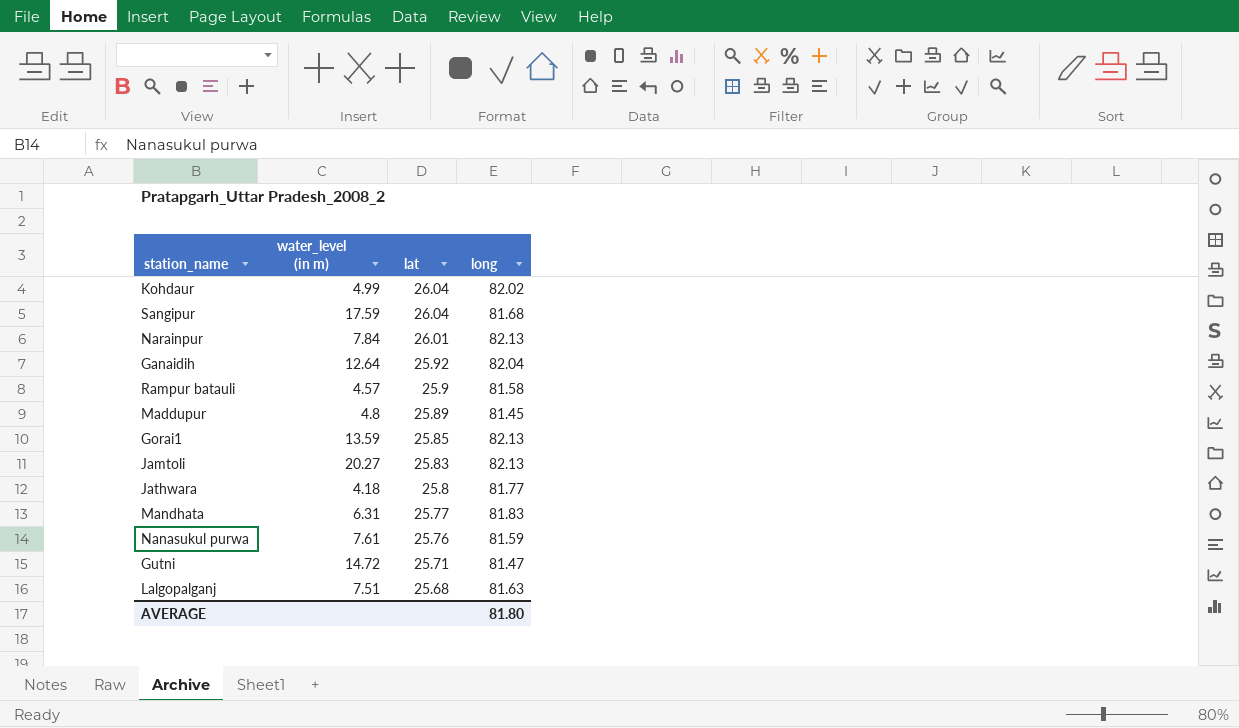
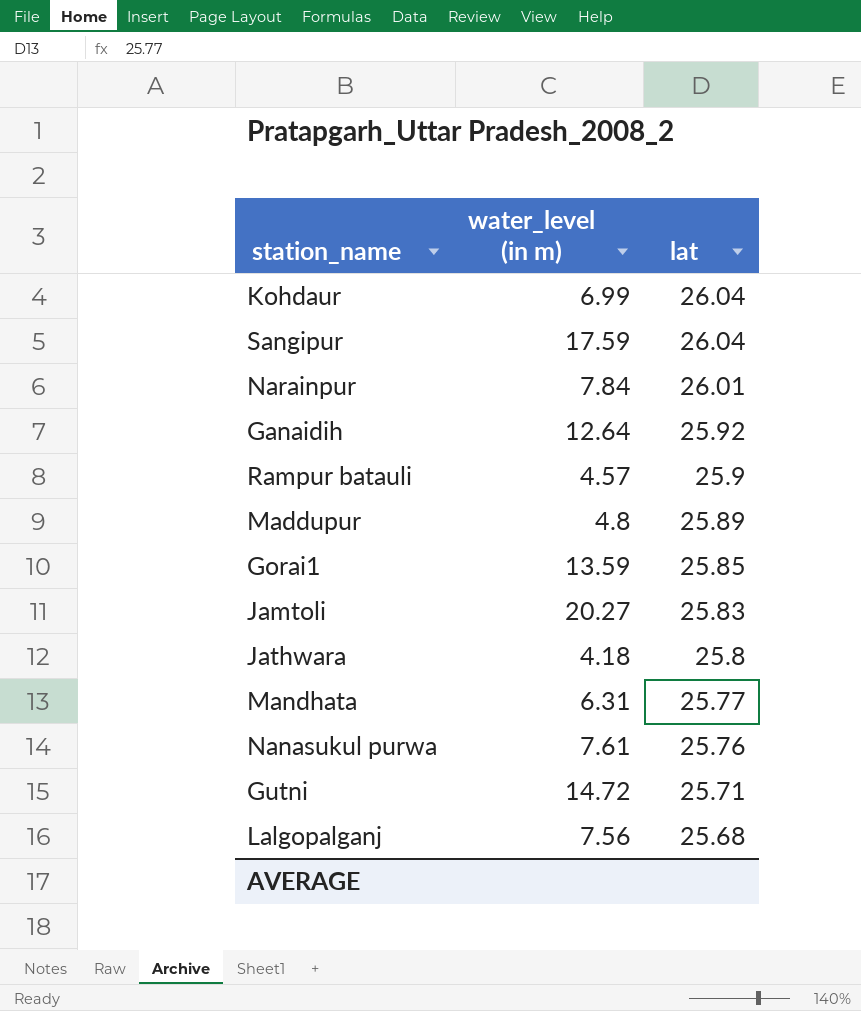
column long | position: 4 -> none
Kohdaur | water_level (in m): 4.99 -> 6.99
Lalgopalganj | water_level (in m): 7.51 -> 7.56

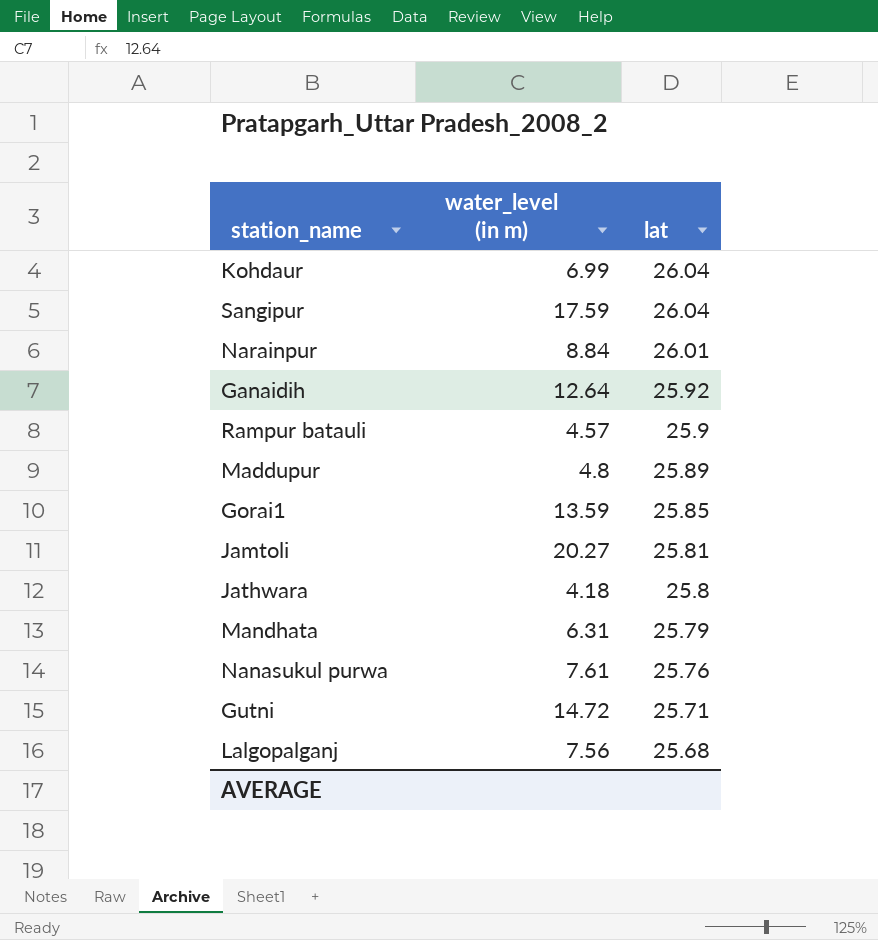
Narainpur | water_level (in m): 7.84 -> 8.84
Jamtoli | lat: 25.83 -> 25.81
Mandhata | lat: 25.77 -> 25.79

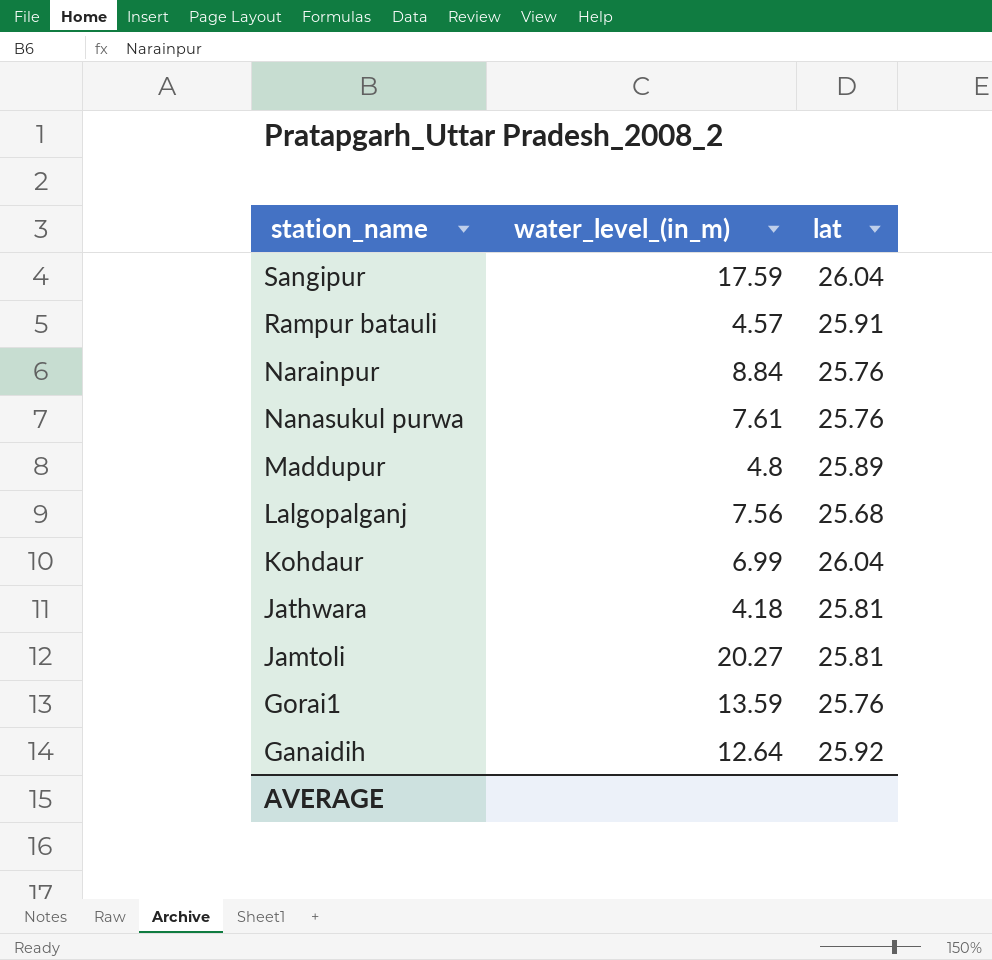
row order: lat descending -> station_name descending
column name: water_level (in m) -> water_level_(in_m)
row Mandhata: 6.31 | 25.79 -> none
row Gutni: 14.72 | 25.71 -> none
Rampur batauli | lat: 25.9 -> 25.91
Narainpur | lat: 26.01 -> 25.76
Jathwara | lat: 25.8 -> 25.81
Gorai1 | lat: 25.85 -> 25.76

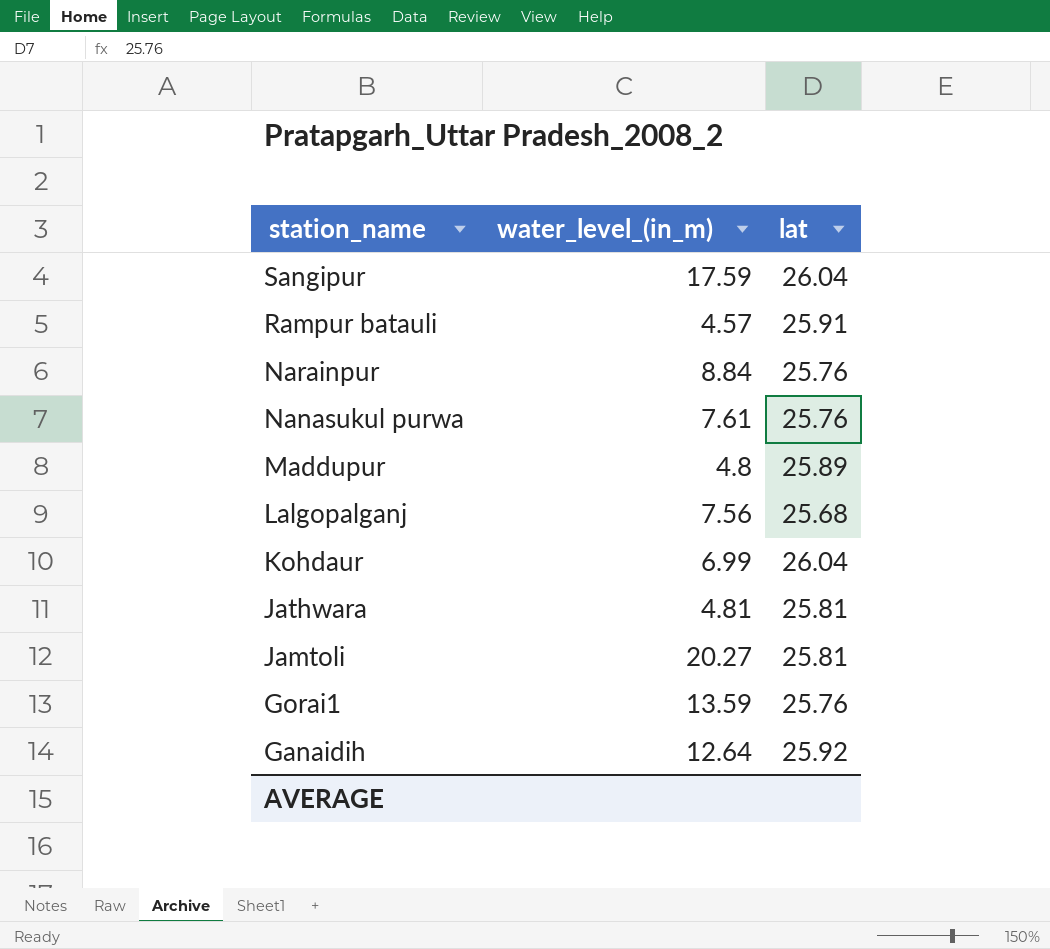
Jathwara | water_level_(in_m): 4.18 -> 4.81

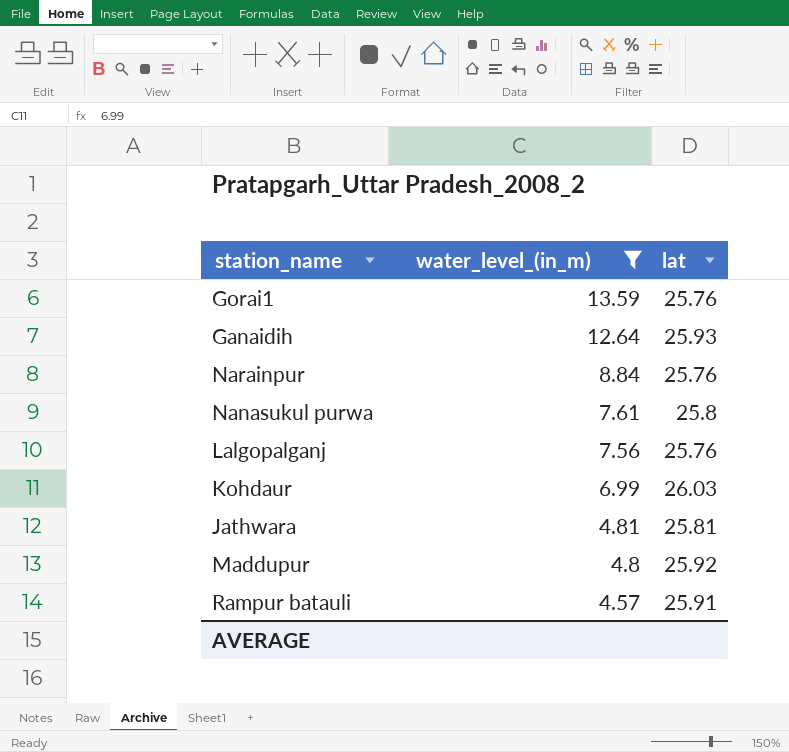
filter: none -> water_level_(in_m) <= 13.59
row order: station_name descending -> water_level_(in_m) descending
Ganaidih | lat: 25.92 -> 25.93
Nanasukul purwa | lat: 25.76 -> 25.8
Lalgopalganj | lat: 25.68 -> 25.76
Kohdaur | lat: 26.04 -> 26.03
Maddupur | lat: 25.89 -> 25.92

